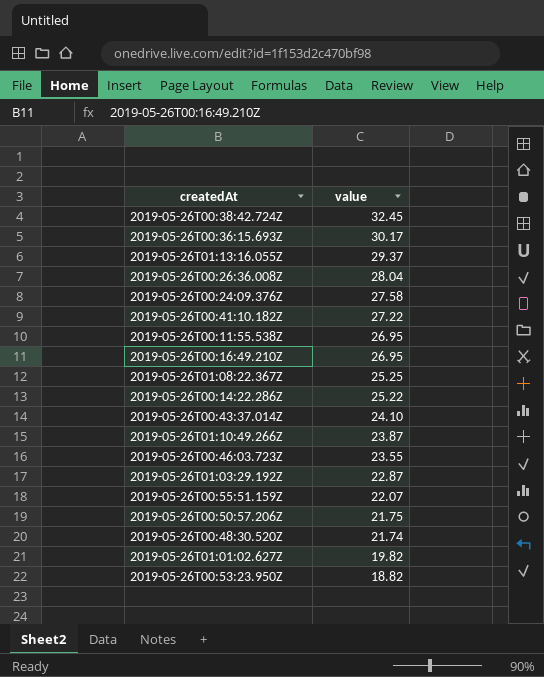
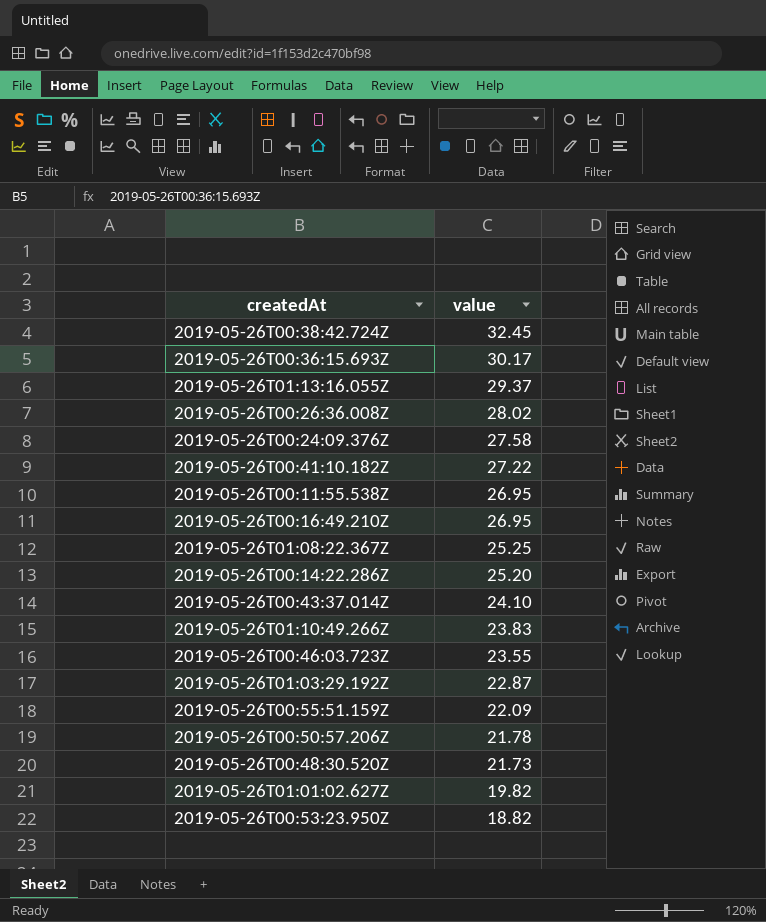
2019-05-26T00:26:36.008Z | value: 28.04 -> 28.02
2019-05-26T00:14:22.286Z | value: 25.22 -> 25.20
2019-05-26T01:10:49.266Z | value: 23.87 -> 23.83
2019-05-26T00:55:51.159Z | value: 22.07 -> 22.09
2019-05-26T00:50:57.206Z | value: 21.75 -> 21.78
2019-05-26T00:48:30.520Z | value: 21.74 -> 21.73

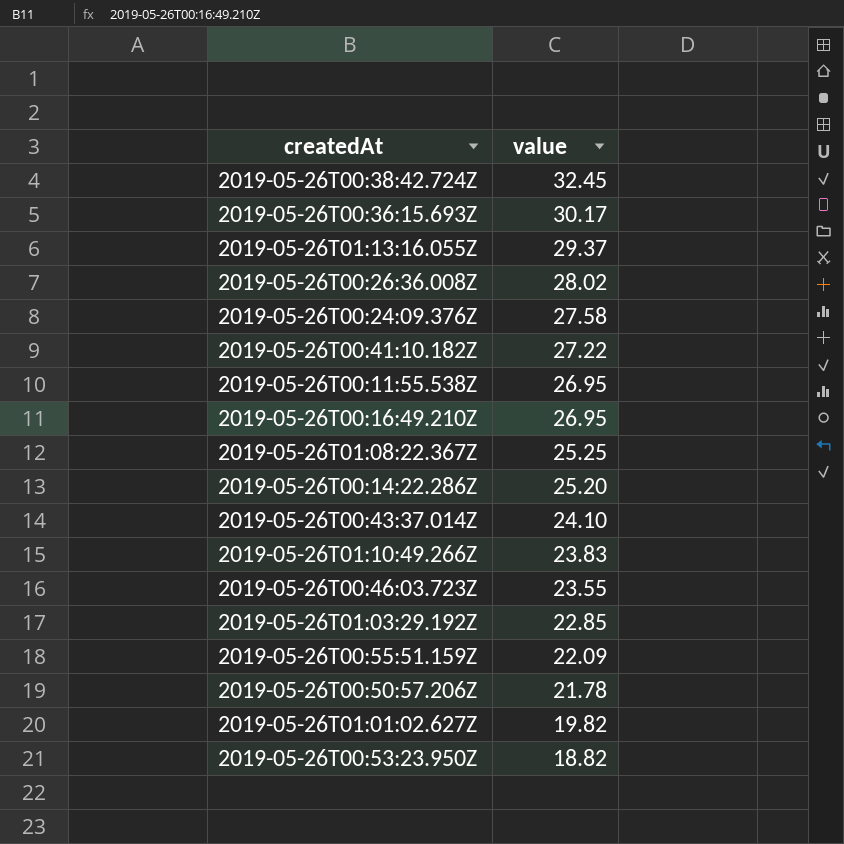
row 2019-05-26T00:48:30.520Z: 21.73 -> none
2019-05-26T01:03:29.192Z | value: 22.87 -> 22.85

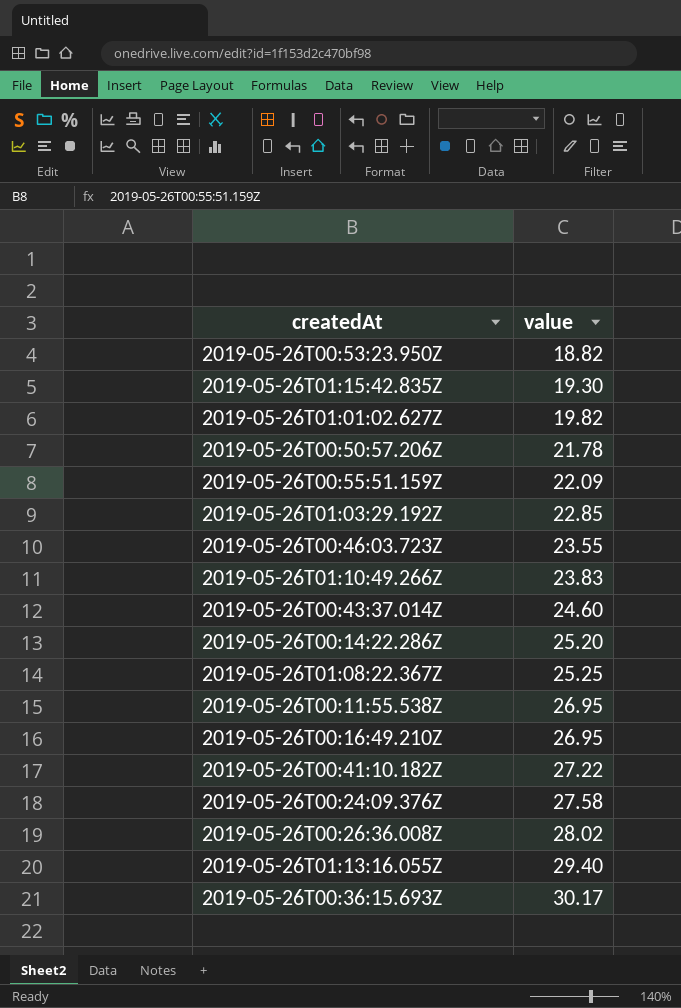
row order: value descending -> value ascending
row 2019-05-26T00:38:42.724Z: 32.45 -> none
row 2019-05-26T01:15:42.835Z: none -> 19.30
2019-05-26T00:43:37.014Z | value: 24.10 -> 24.60
2019-05-26T01:13:16.055Z | value: 29.37 -> 29.40

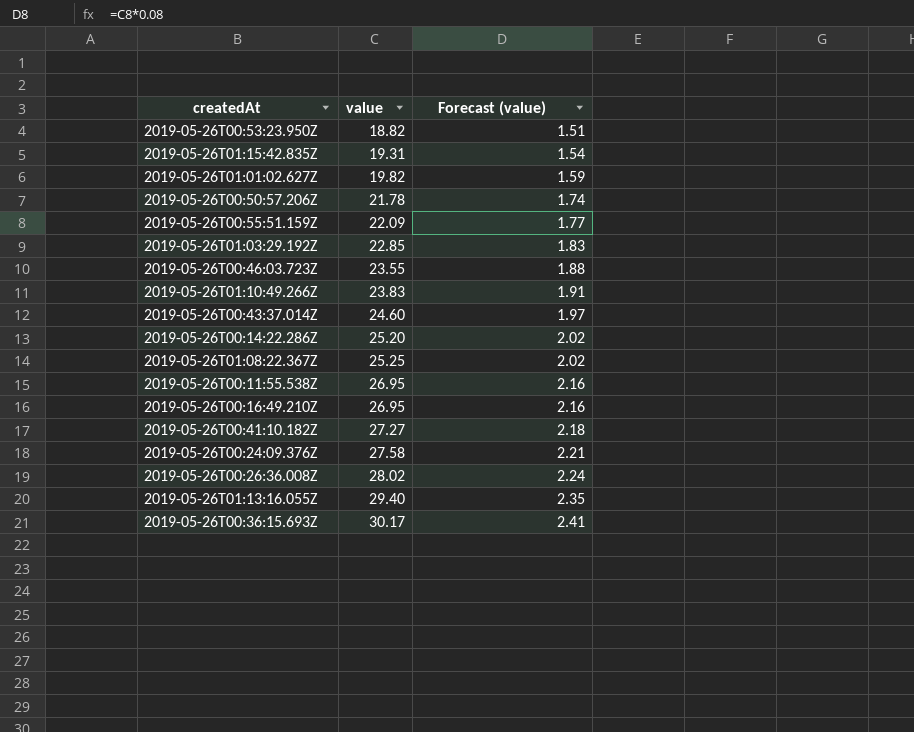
column Forecast (value) | formula: none -> [value] * 0.08
2019-05-26T01:15:42.835Z | value: 19.30 -> 19.31
2019-05-26T00:41:10.182Z | value: 27.22 -> 27.27

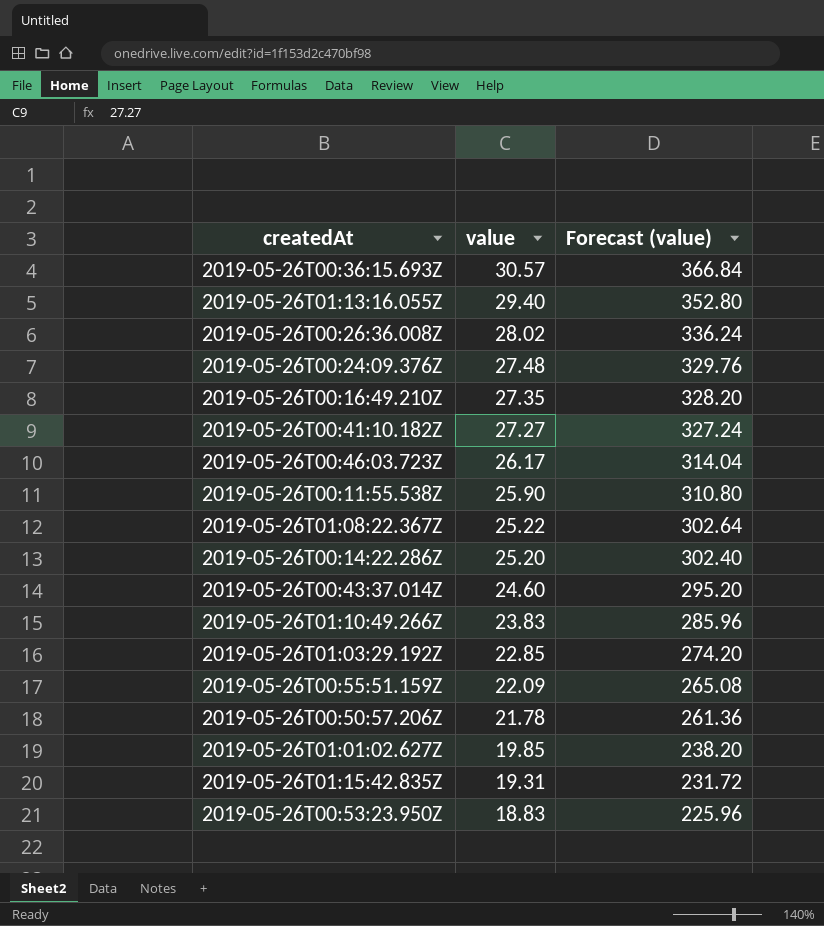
row order: value ascending -> value descending
column Forecast (value) | formula: [value] * 0.08 -> [value] * 12
2019-05-26T00:36:15.693Z | value: 30.17 -> 30.57
2019-05-26T00:24:09.376Z | value: 27.58 -> 27.48
2019-05-26T00:16:49.210Z | value: 26.95 -> 27.35
2019-05-26T00:46:03.723Z | value: 23.55 -> 26.17
2019-05-26T00:11:55.538Z | value: 26.95 -> 25.90
2019-05-26T01:08:22.367Z | value: 25.25 -> 25.22
2019-05-26T01:01:02.627Z | value: 19.82 -> 19.85
2019-05-26T00:53:23.950Z | value: 18.82 -> 18.83

